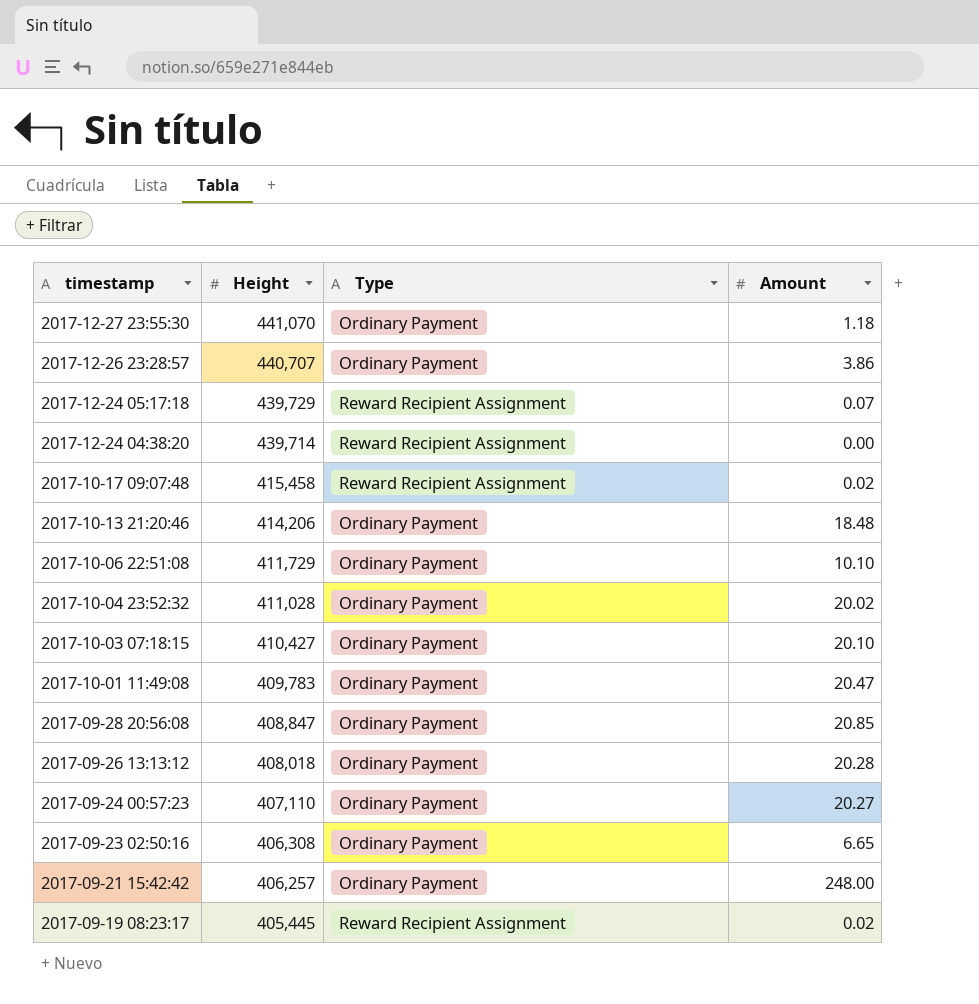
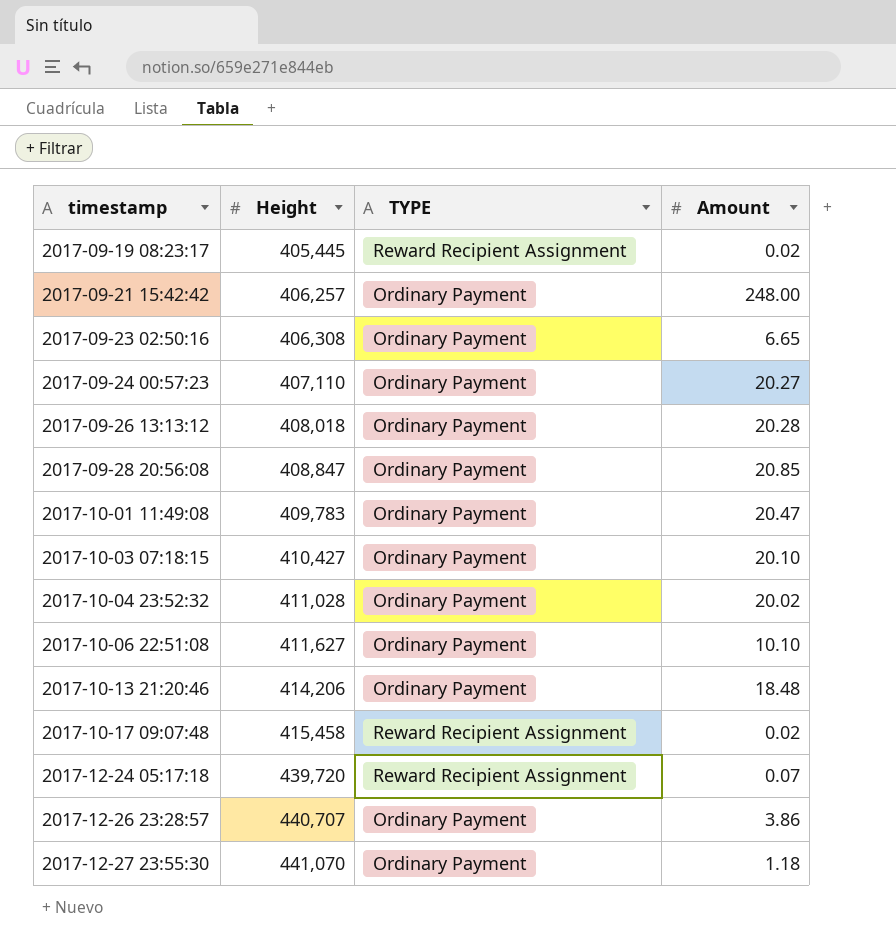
row order: timestamp descending -> timestamp ascending
column name: Type -> TYPE
row 2017-12-24 04:38:20: 439,714 | Reward Recipient Assignment | 0.00 -> none
2017-10-06 22:51:08 | Height: 411,729 -> 411,627
2017-12-24 05:17:18 | Height: 439,729 -> 439,720

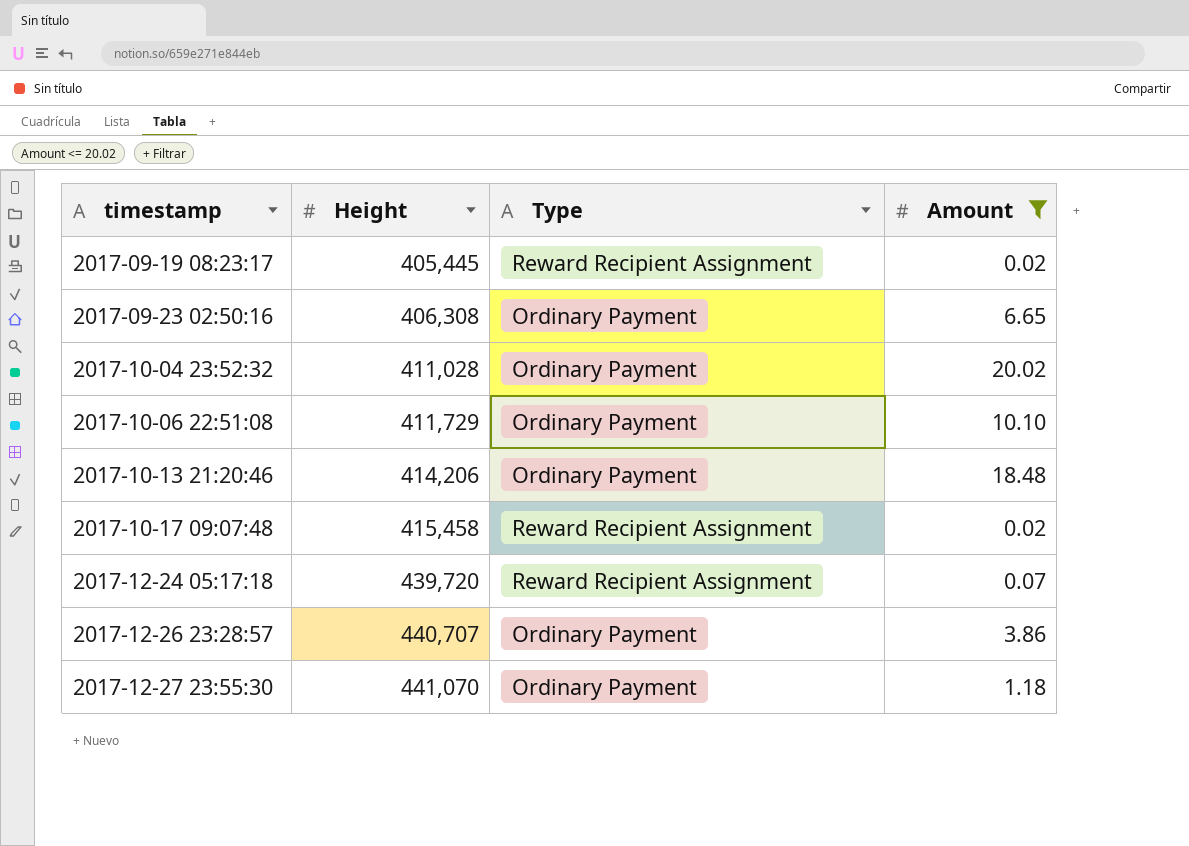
filter: none -> Amount <= 20.02
column name: TYPE -> Type
2017-10-06 22:51:08 | Height: 411,627 -> 411,729

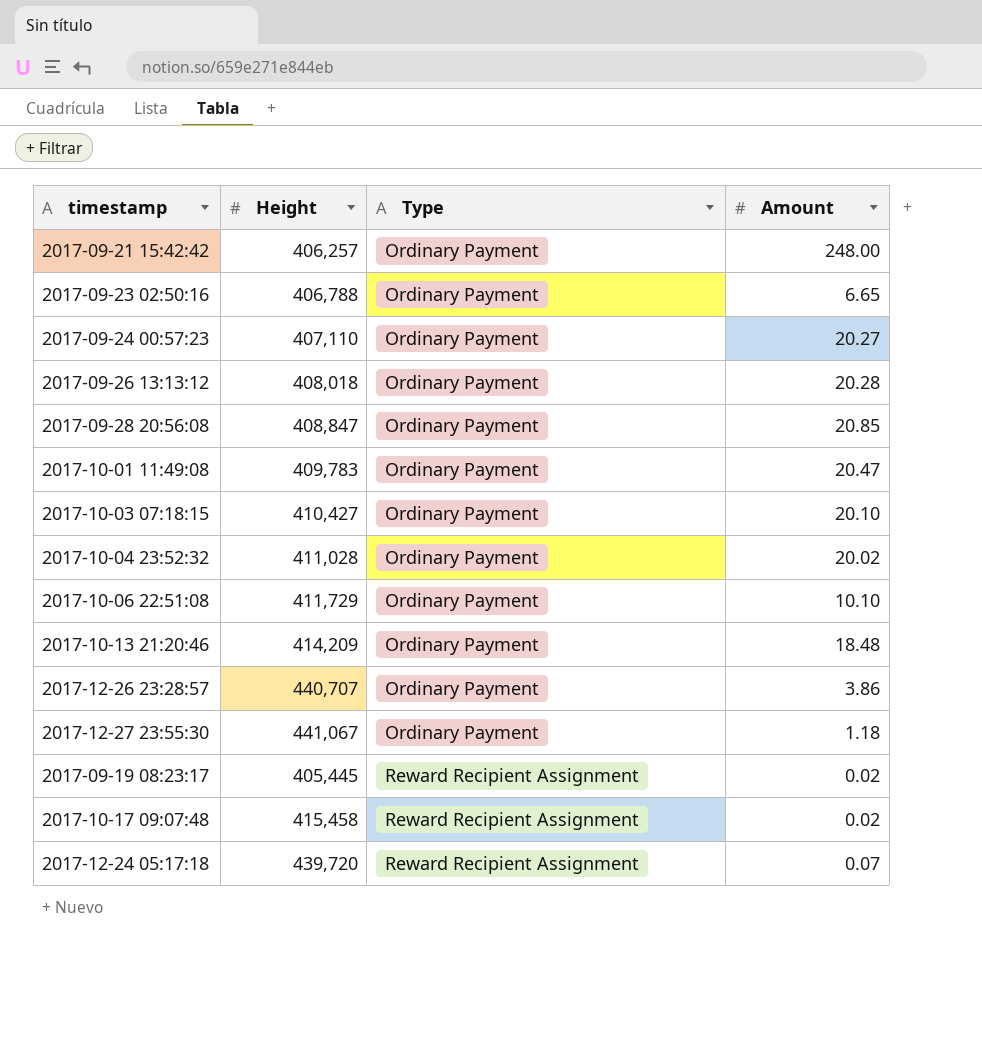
filter: Amount <= 20.02 -> none
row order: timestamp ascending -> Type ascending
2017-09-23 02:50:16 | Height: 406,308 -> 406,788
2017-10-13 21:20:46 | Height: 414,206 -> 414,209
2017-12-27 23:55:30 | Height: 441,070 -> 441,067

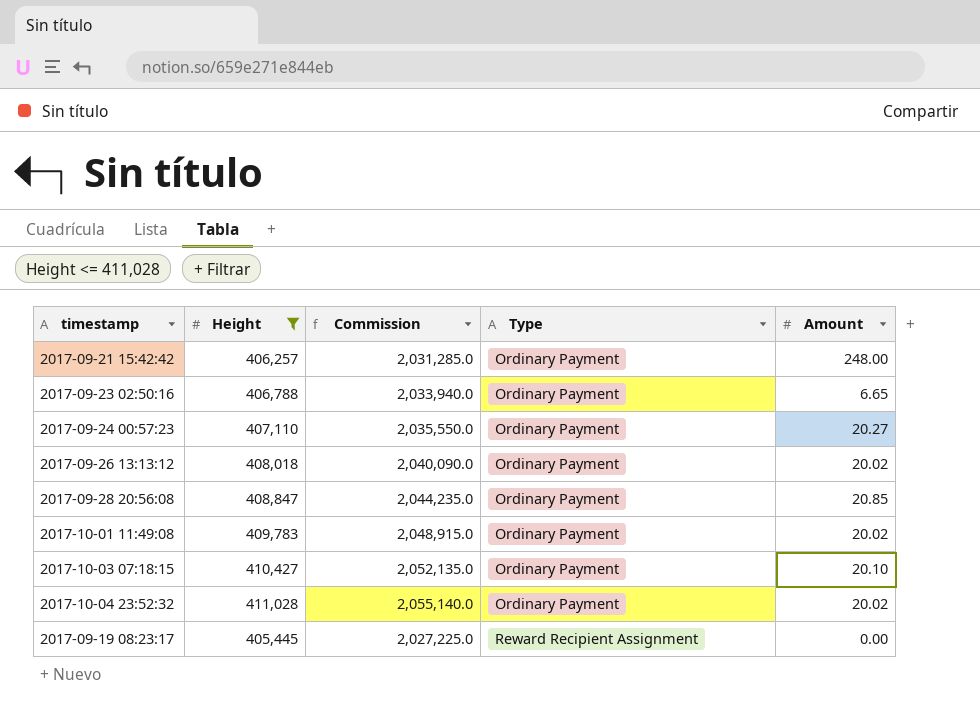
filter: none -> Height <= 411,028
column Commission | formula: none -> [Height] * 5
2017-09-26 13:13:12 | Amount: 20.28 -> 20.02
2017-10-01 11:49:08 | Amount: 20.47 -> 20.02
2017-09-19 08:23:17 | Amount: 0.02 -> 0.00

